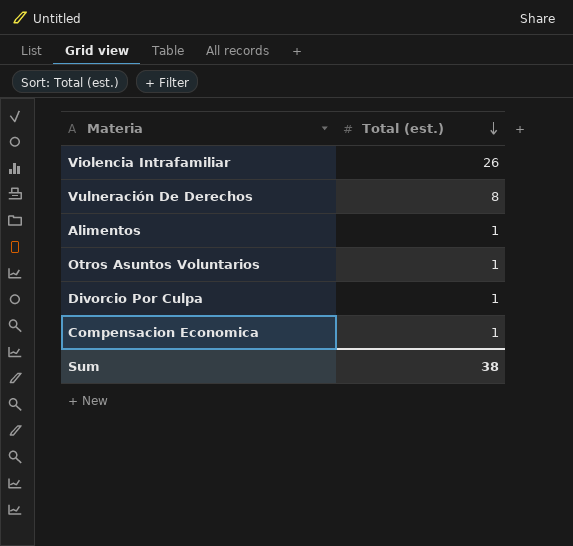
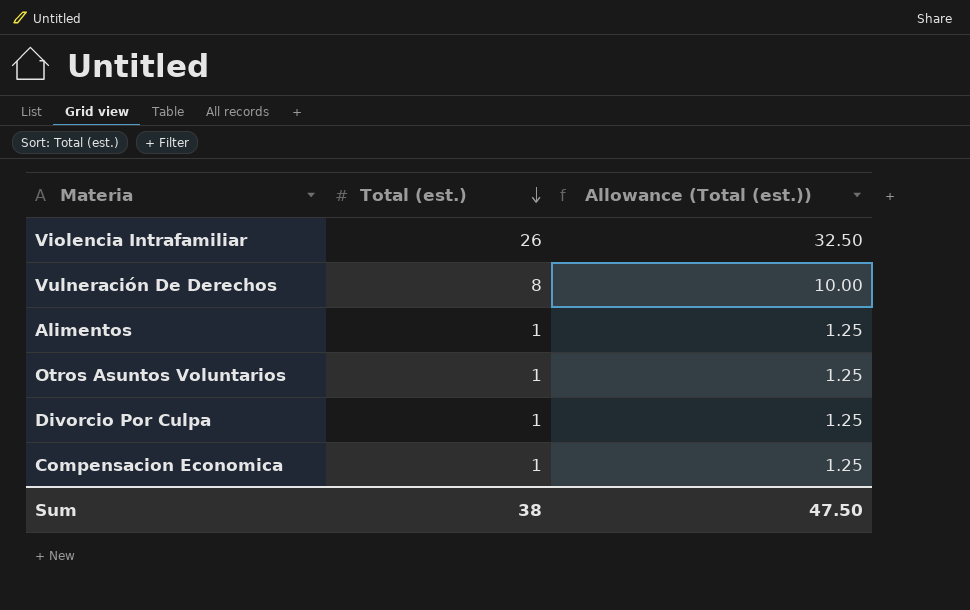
column Allowance (Total (est.)) | formula: none -> [Total (est.)] * 1.25

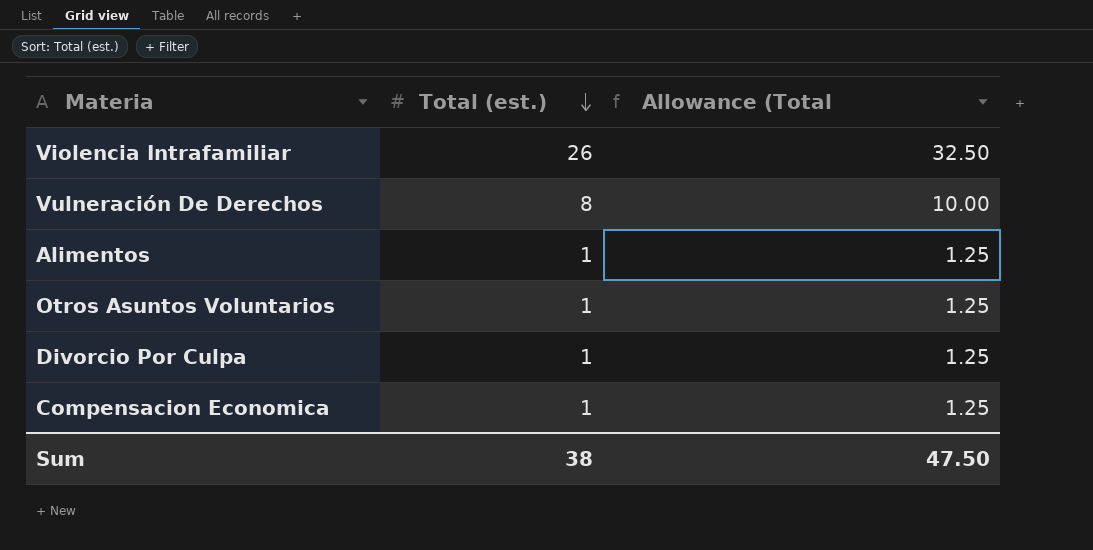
column name: Allowance (Total (est.)) -> Allowance (Total

